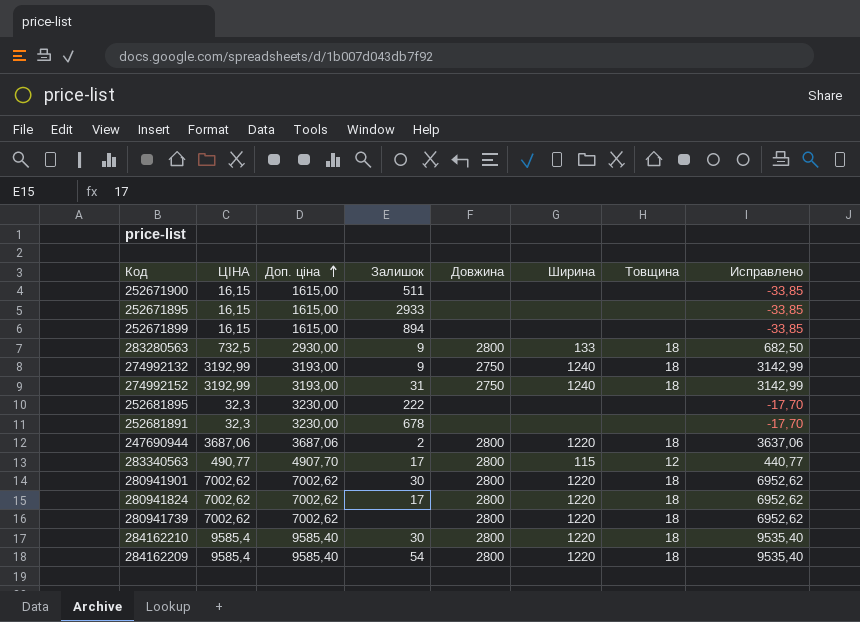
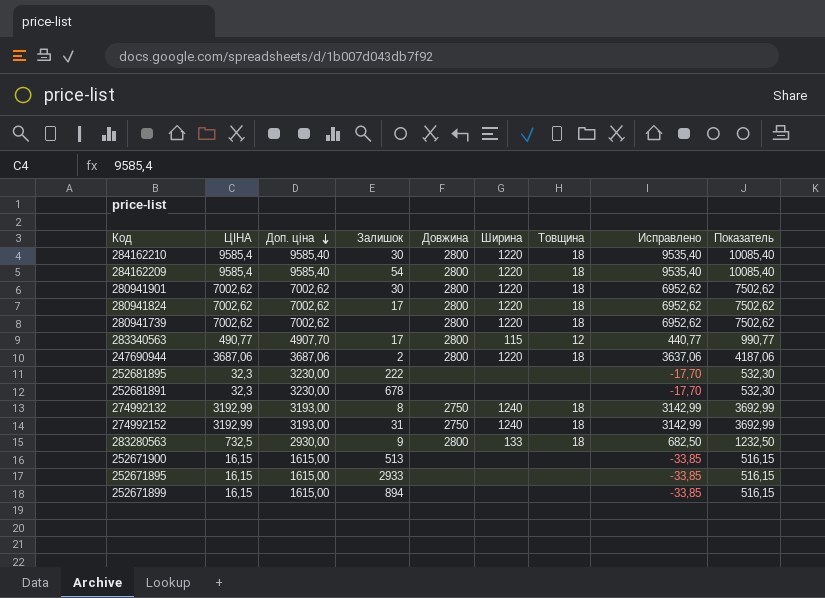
row order: Доп. ціна ascending -> Доп. ціна descending
column Показатель | formula: none -> [ЦІНА] + 500
274992132 | Залишок: 9 -> 8
252671900 | Залишок: 511 -> 513

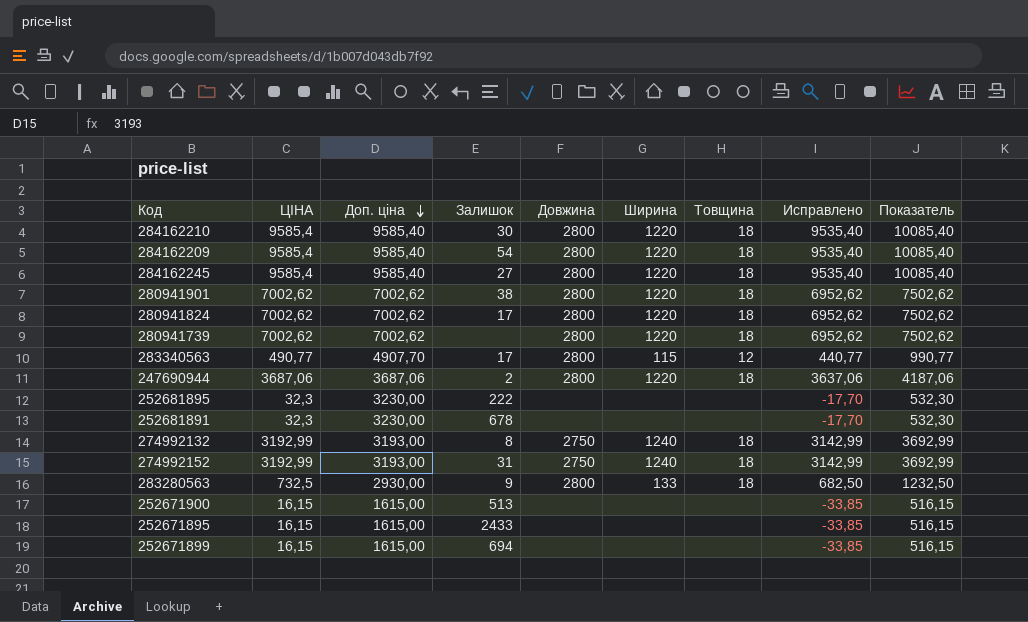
row 284162245: none -> 9585,4 | 9585,40 | 27 | 2800 | 1220 | 18 | 9535,40 | 10085,40
280941901 | Залишок: 30 -> 38
252671895 | Залишок: 2933 -> 2433
252671899 | Залишок: 894 -> 694

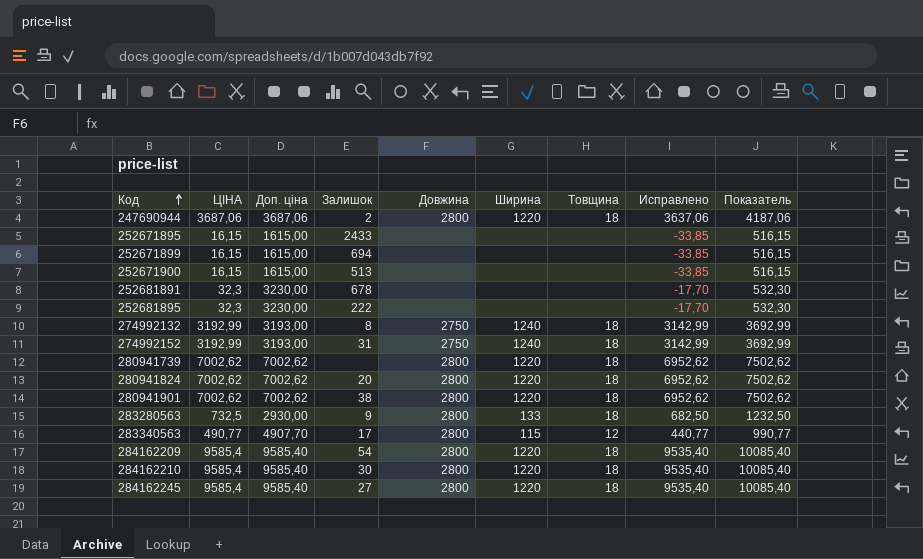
row order: Доп. ціна descending -> Код ascending
280941824 | Залишок: 17 -> 20

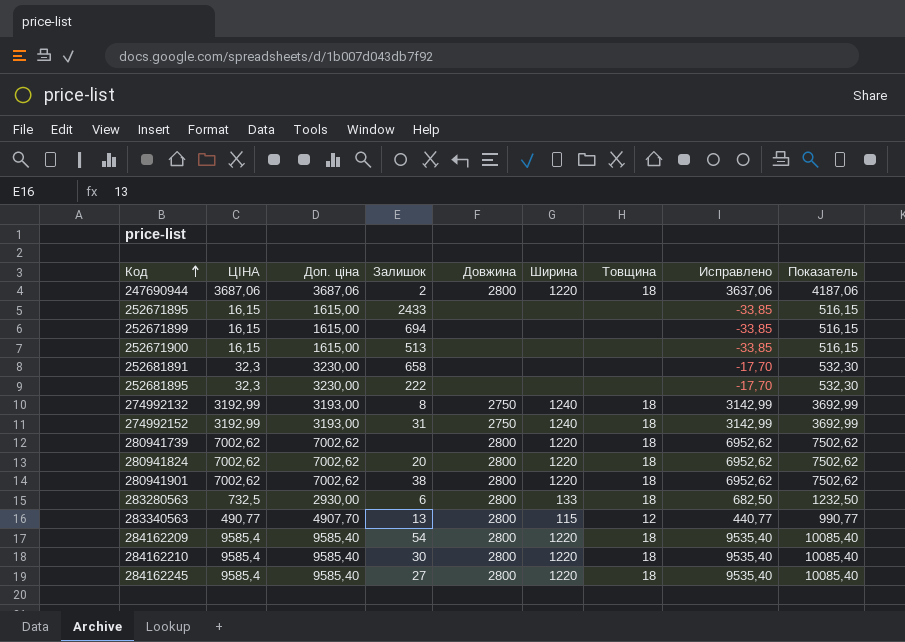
252681891 | Залишок: 678 -> 658
283280563 | Залишок: 9 -> 6
283340563 | Залишок: 17 -> 13

